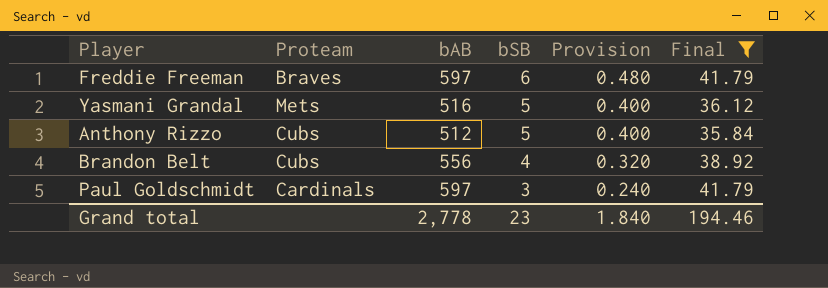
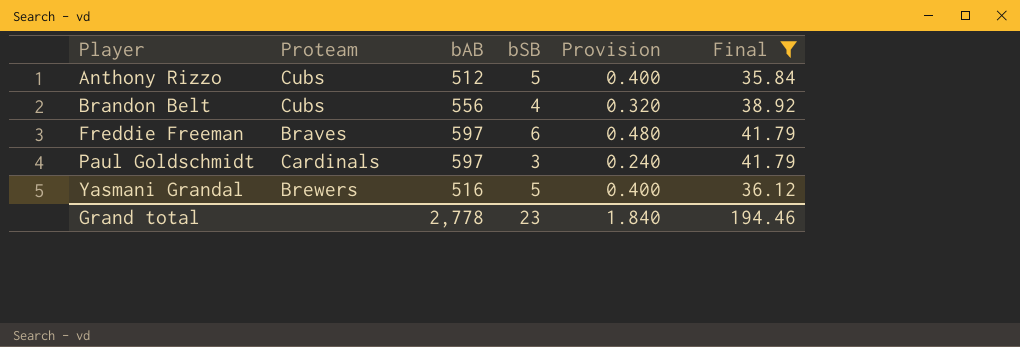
row order: bSB descending -> Player ascending
Yasmani Grandal | Proteam: Mets -> Brewers

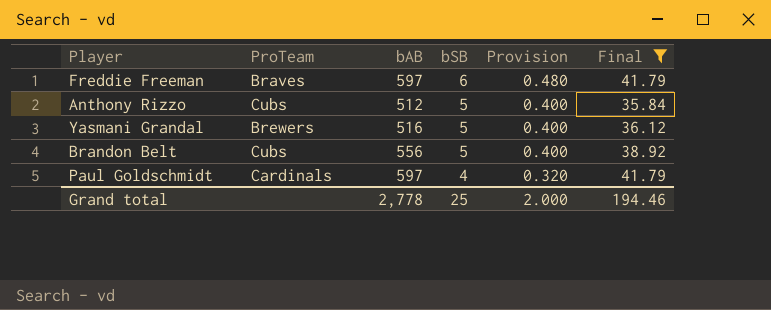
row order: Player ascending -> bSB descending
column name: Proteam -> ProTeam
Brandon Belt | bSB: 4 -> 5
Brandon Belt | Provision: 0.320 -> 0.400
Paul Goldschmidt | bSB: 3 -> 4
Paul Goldschmidt | Provision: 0.240 -> 0.320
Grand total | bSB: 23 -> 25
Grand total | Provision: 1.840 -> 2.000

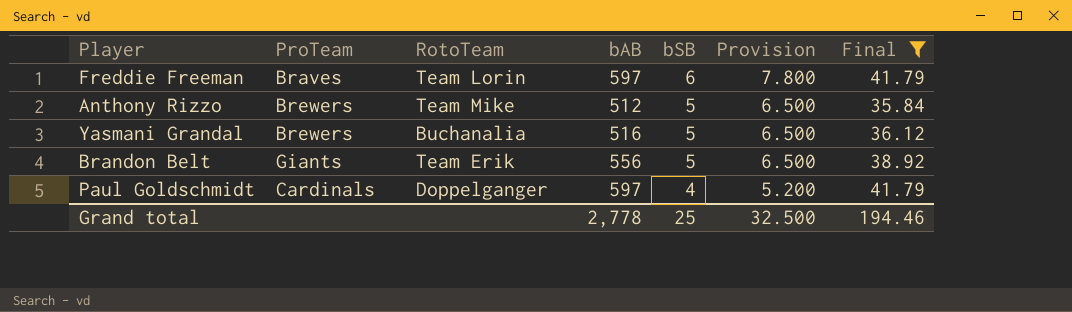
column RotoTeam | position: none -> 3
column Provision | formula: [bSB] * 0.08 -> [bSB] * 1.3
Anthony Rizzo | ProTeam: Cubs -> Brewers
Brandon Belt | ProTeam: Cubs -> Giants
Grand total | Provision: 2.000 -> 32.500

